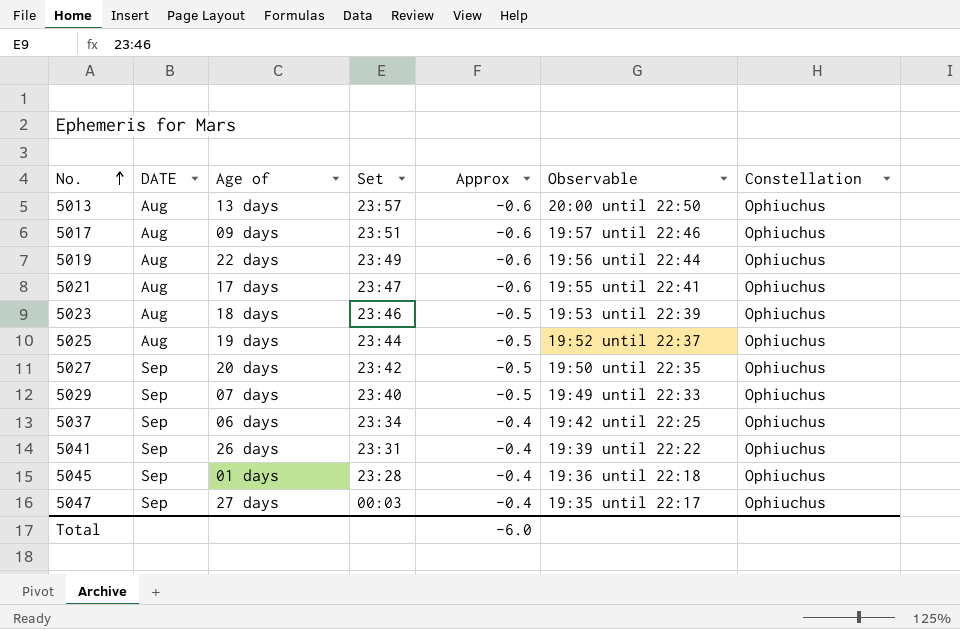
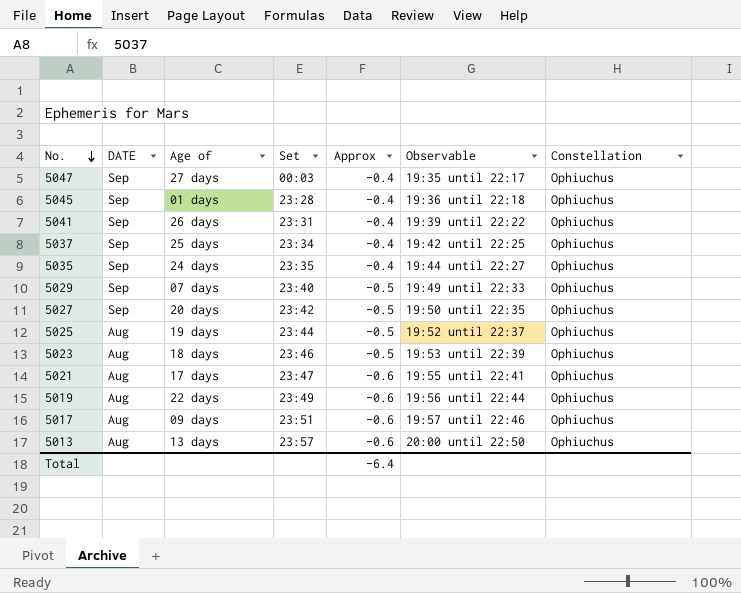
row order: No. ascending -> No. descending
5037 | Age of: 06 days -> 25 days
row 5035: none -> Sep | 24 days | 23:35 | -0.4 | 19:44 until 22:27 | Ophiuchus
Total | Approx: -6.0 -> -6.4

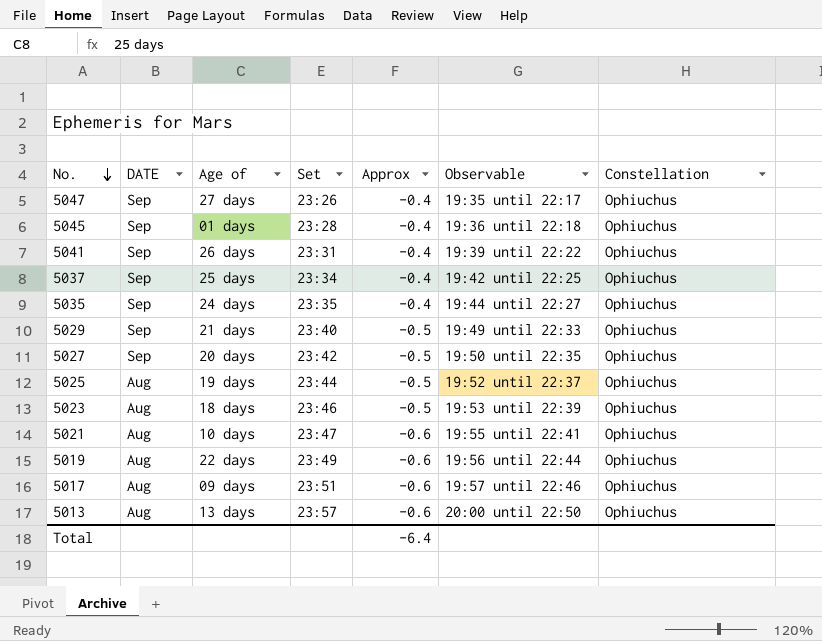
5047 | Set: 00:03 -> 23:26
5029 | Age of: 07 days -> 21 days
5021 | Age of: 17 days -> 10 days

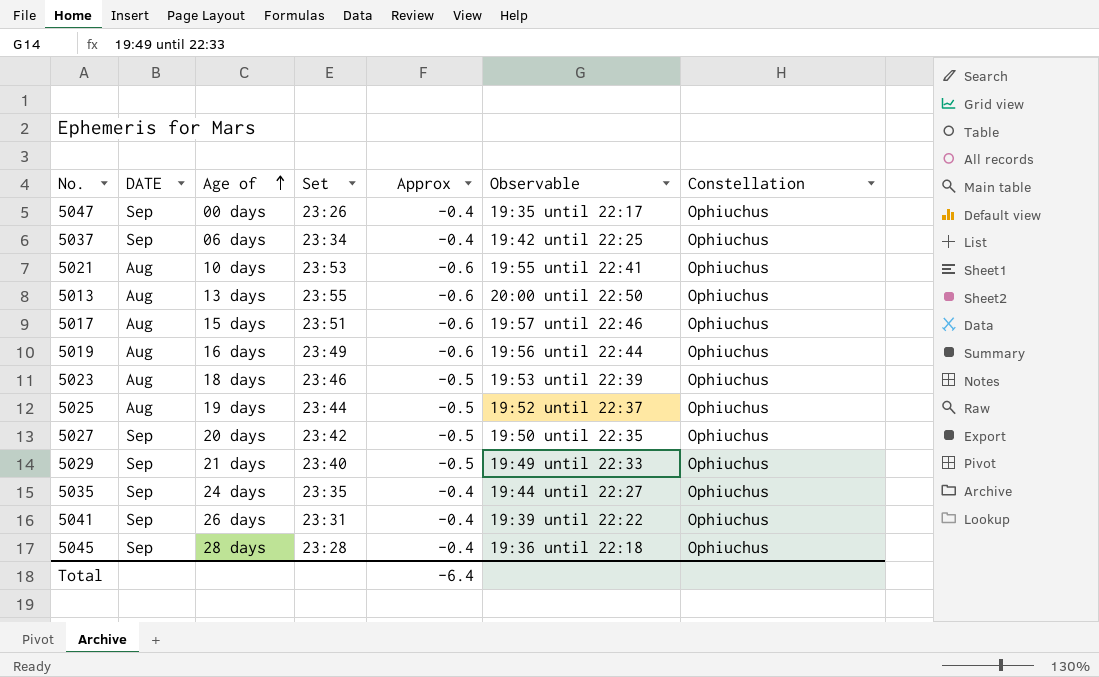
row order: No. descending -> Age of ascending
5047 | Age of: 27 days -> 00 days
5037 | Age of: 25 days -> 06 days
5021 | Set: 23:47 -> 23:53
5013 | Set: 23:57 -> 23:55
5017 | Age of: 09 days -> 15 days
5019 | Age of: 22 days -> 16 days
5045 | Age of: 01 days -> 28 days

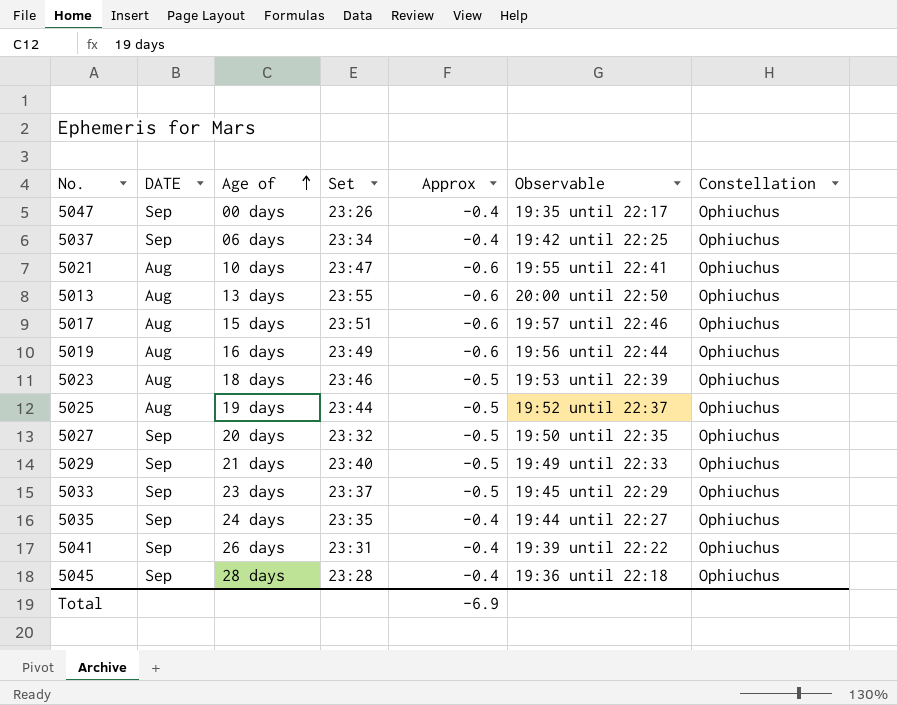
5021 | Set: 23:53 -> 23:47
5027 | Set: 23:42 -> 23:32
row 5033: none -> Sep | 23 days | 23:37 | -0.5 | 19:45 until 22:29 | Ophiuchus
Total | Approx: -6.4 -> -6.9

